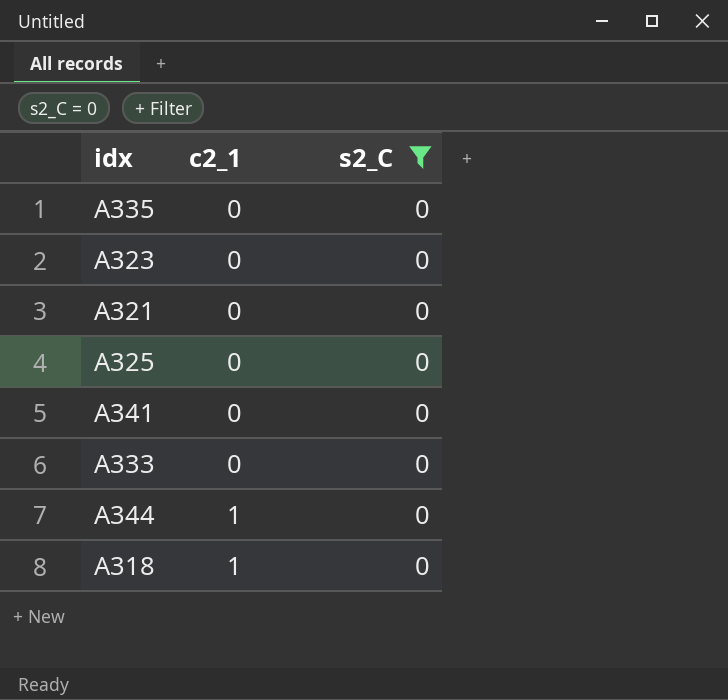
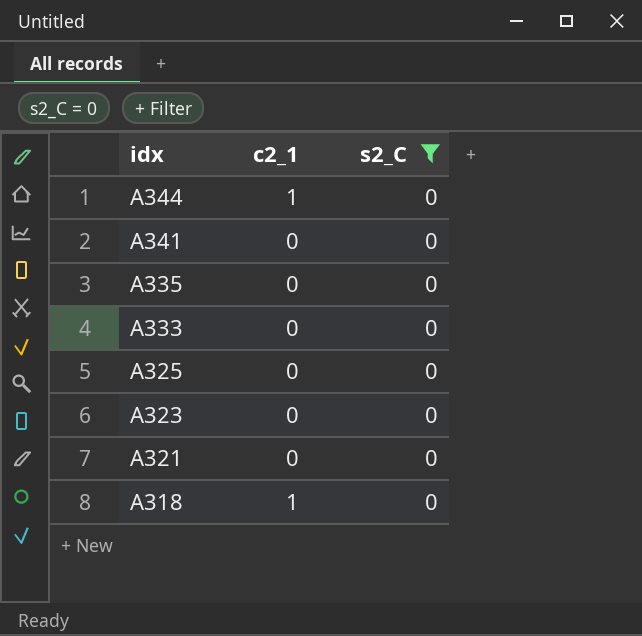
row order: c2_1 ascending -> idx descending

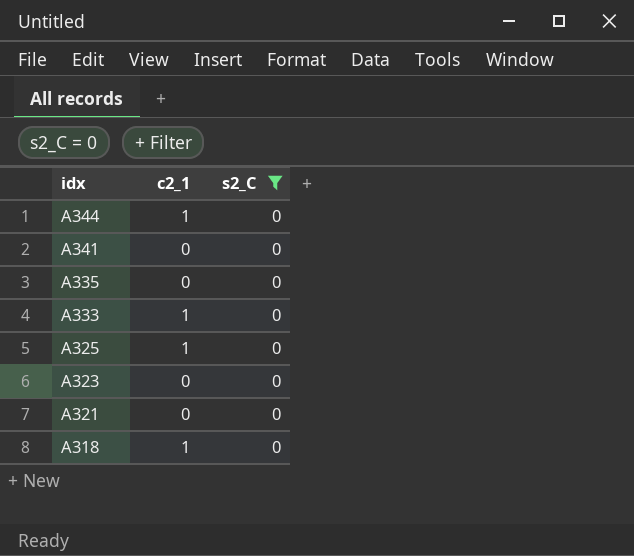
A333 | c2_1: 0 -> 1
A325 | c2_1: 0 -> 1

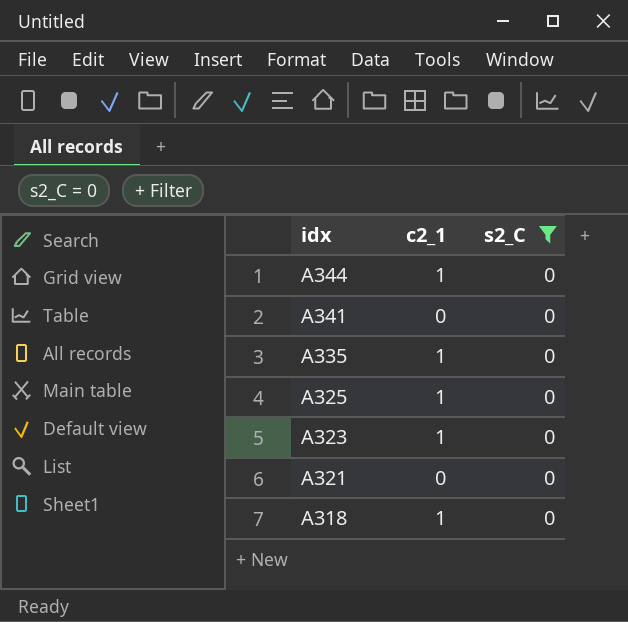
row A333: 1 | 0 -> none
A335 | c2_1: 0 -> 1
A323 | c2_1: 0 -> 1

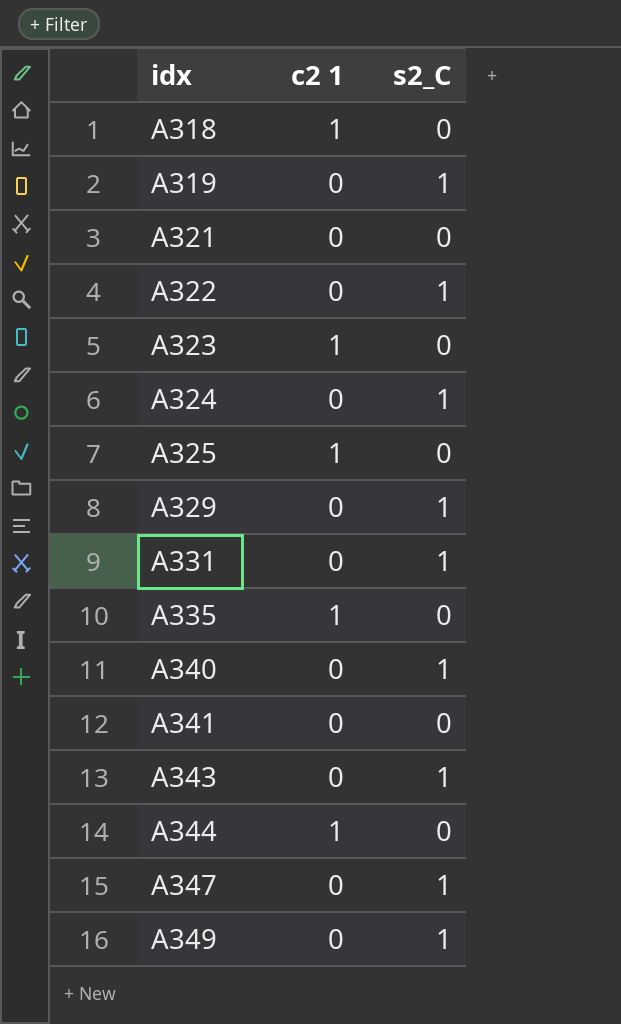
filter: s2_C = 0 -> none
row order: idx descending -> idx ascending
column name: c2_1 -> c2 1

